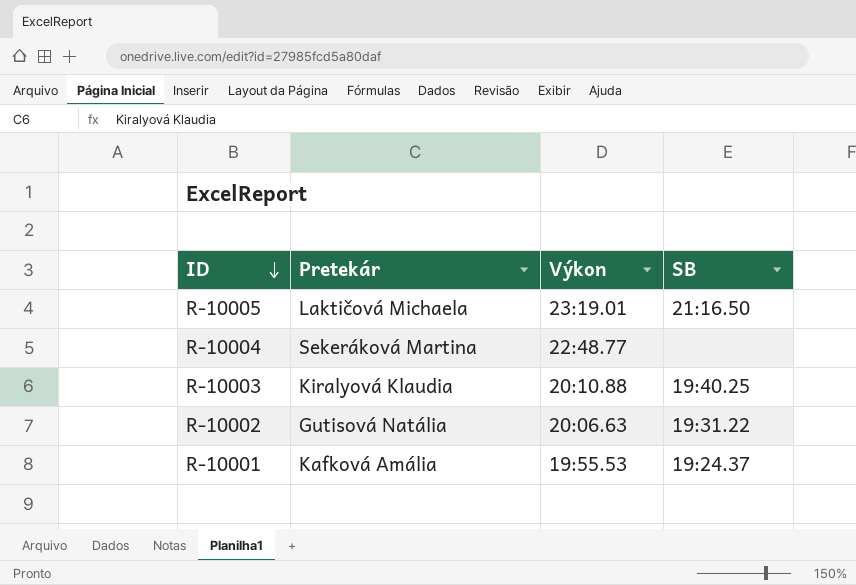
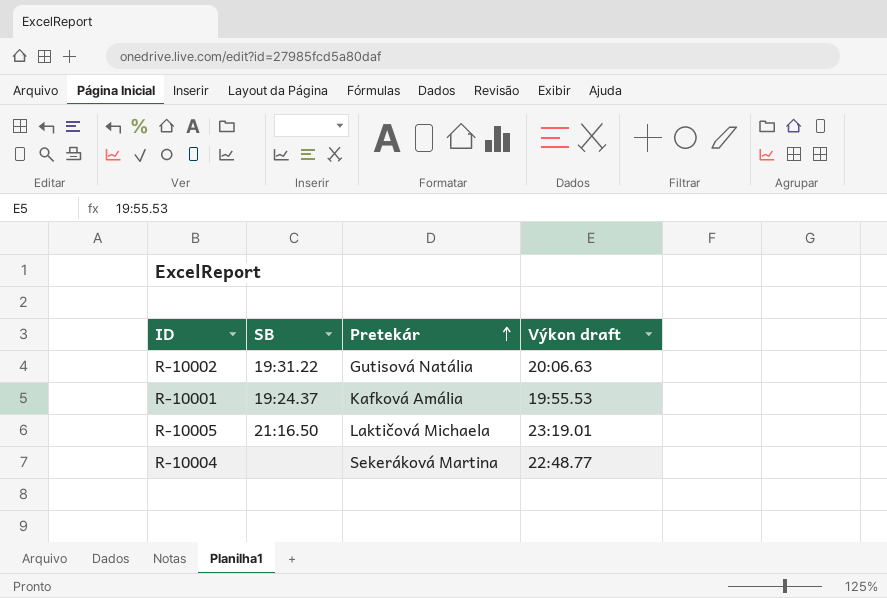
row order: ID descending -> Pretekár ascending
column SB | position: 4 -> 2
column name: Výkon -> Výkon draft
row R-10003: Kiralyová Klaudia | 20:10.88 | 19:40.25 -> none

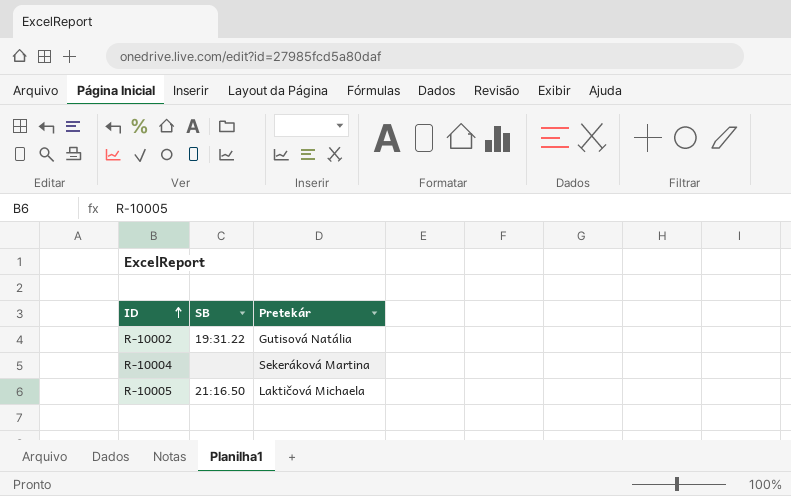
row order: Pretekár ascending -> ID ascending
column Výkon draft | position: 4 -> none
row R-10001: 19:24.37 | Kafková Amália | 19:55.53 -> none

